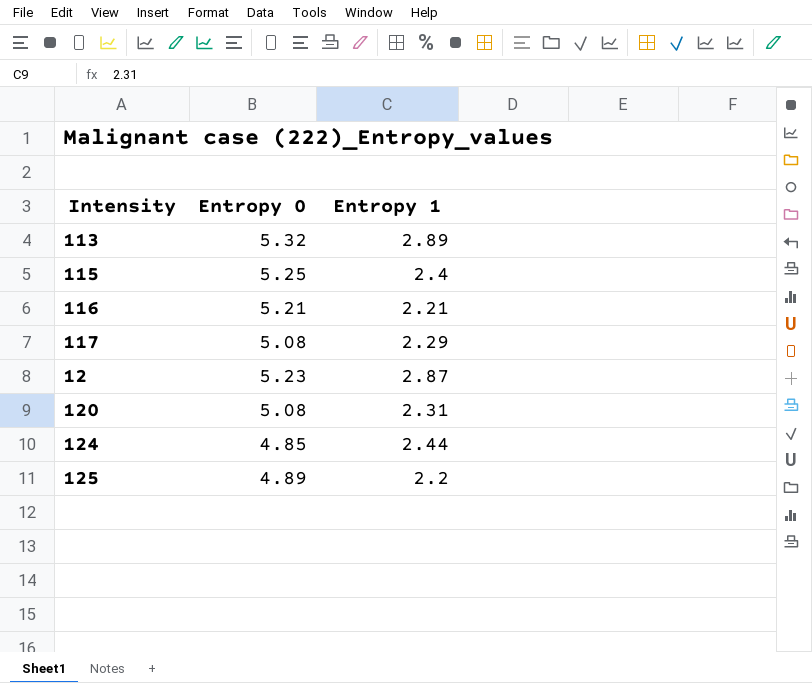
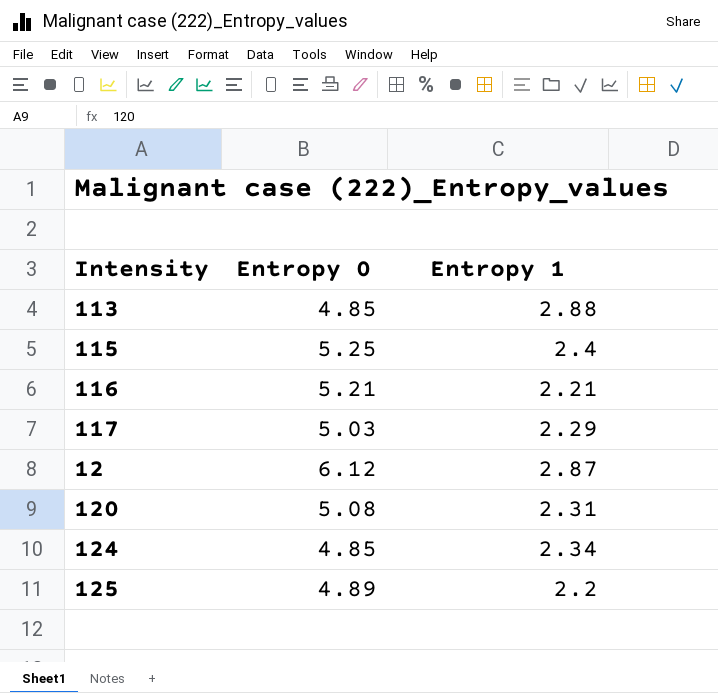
113 | Entropy 0: 5.32 -> 4.85
113 | Entropy 1: 2.89 -> 2.88
117 | Entropy 0: 5.08 -> 5.03
12 | Entropy 0: 5.23 -> 6.12
124 | Entropy 1: 2.44 -> 2.34

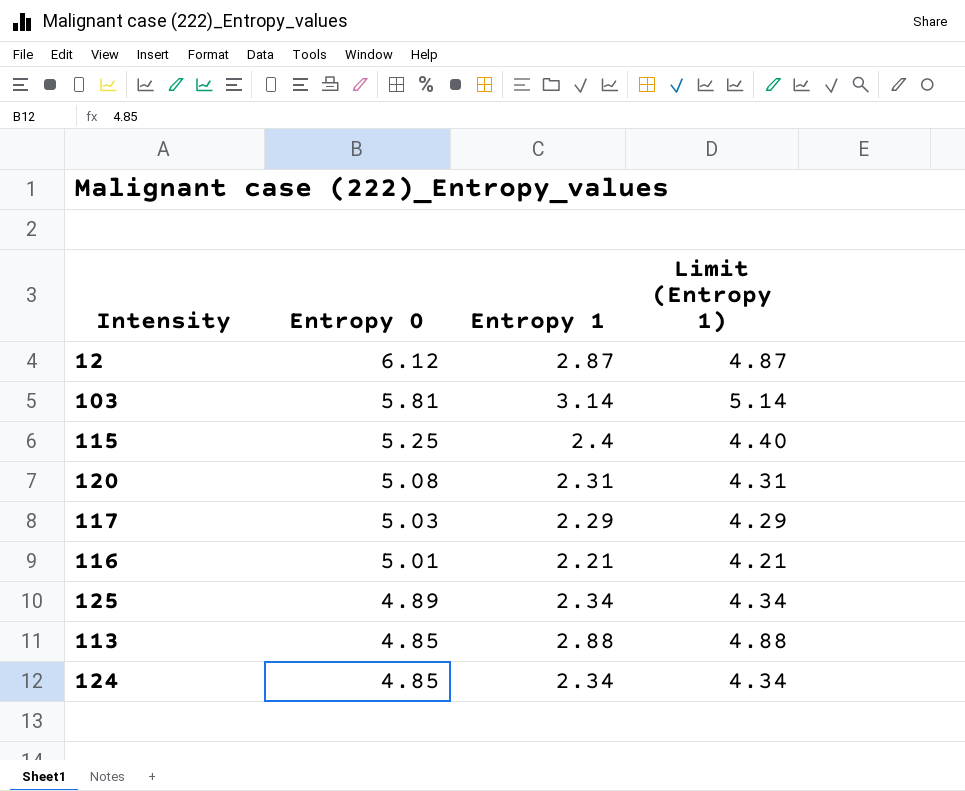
row order: none -> Entropy 0 descending
column Limit (Entropy 1) | formula: none -> [Entropy 1] + 2
row 103: none -> 5.81 | 3.14 | 5.14
116 | Entropy 0: 5.21 -> 5.01
125 | Entropy 1: 2.2 -> 2.34

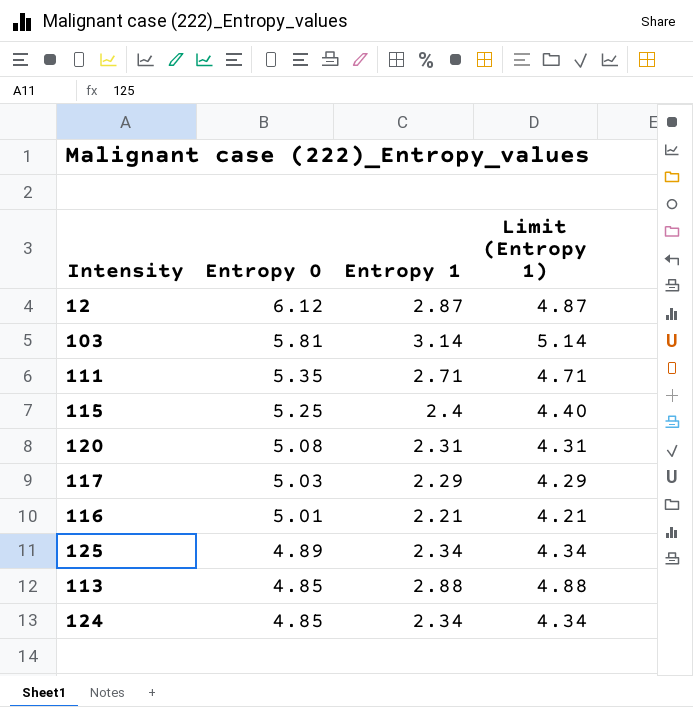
row 111: none -> 5.35 | 2.71 | 4.71

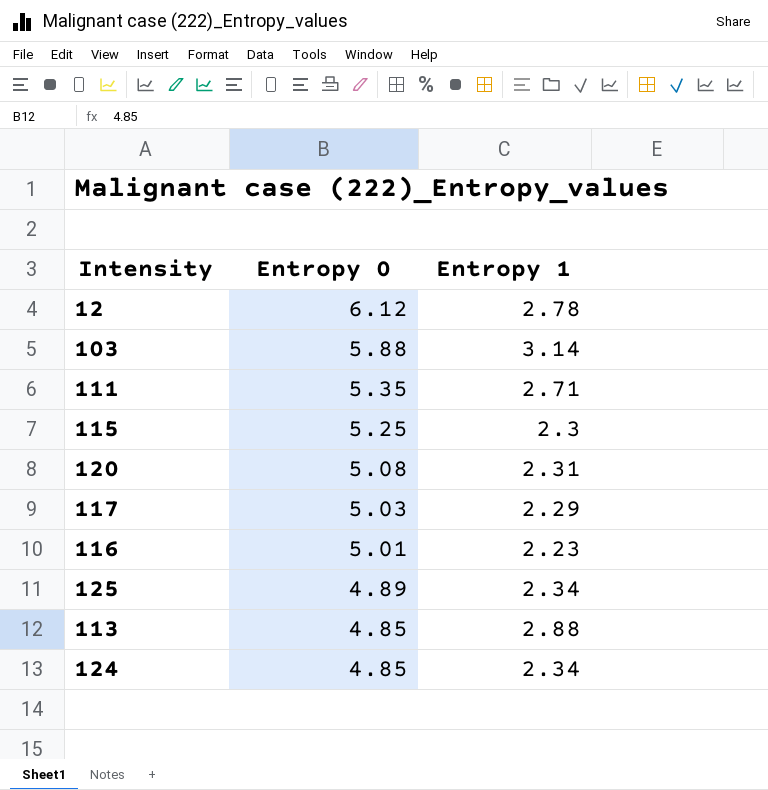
column Limit (Entropy 1) | formula: [Entropy 1] + 2 -> none
12 | Entropy 1: 2.87 -> 2.78
103 | Entropy 0: 5.81 -> 5.88
115 | Entropy 1: 2.4 -> 2.3
116 | Entropy 1: 2.21 -> 2.23

